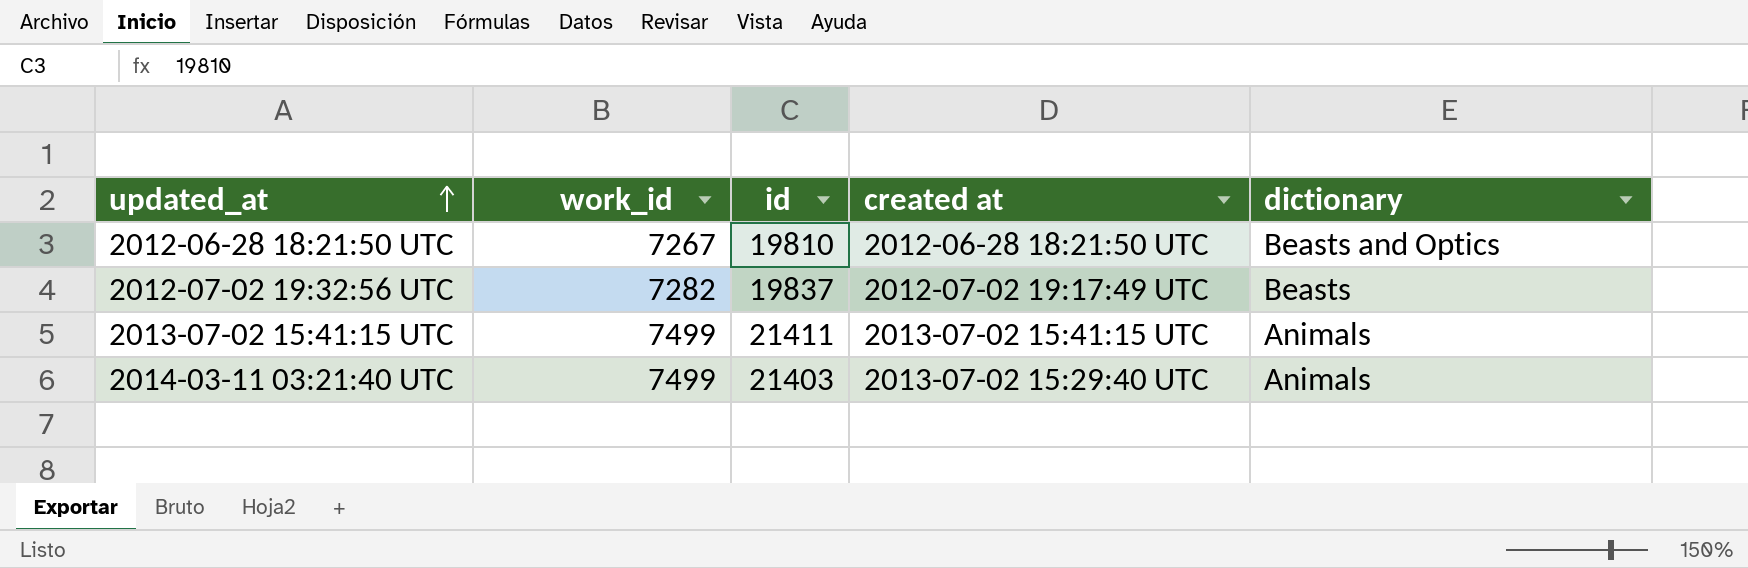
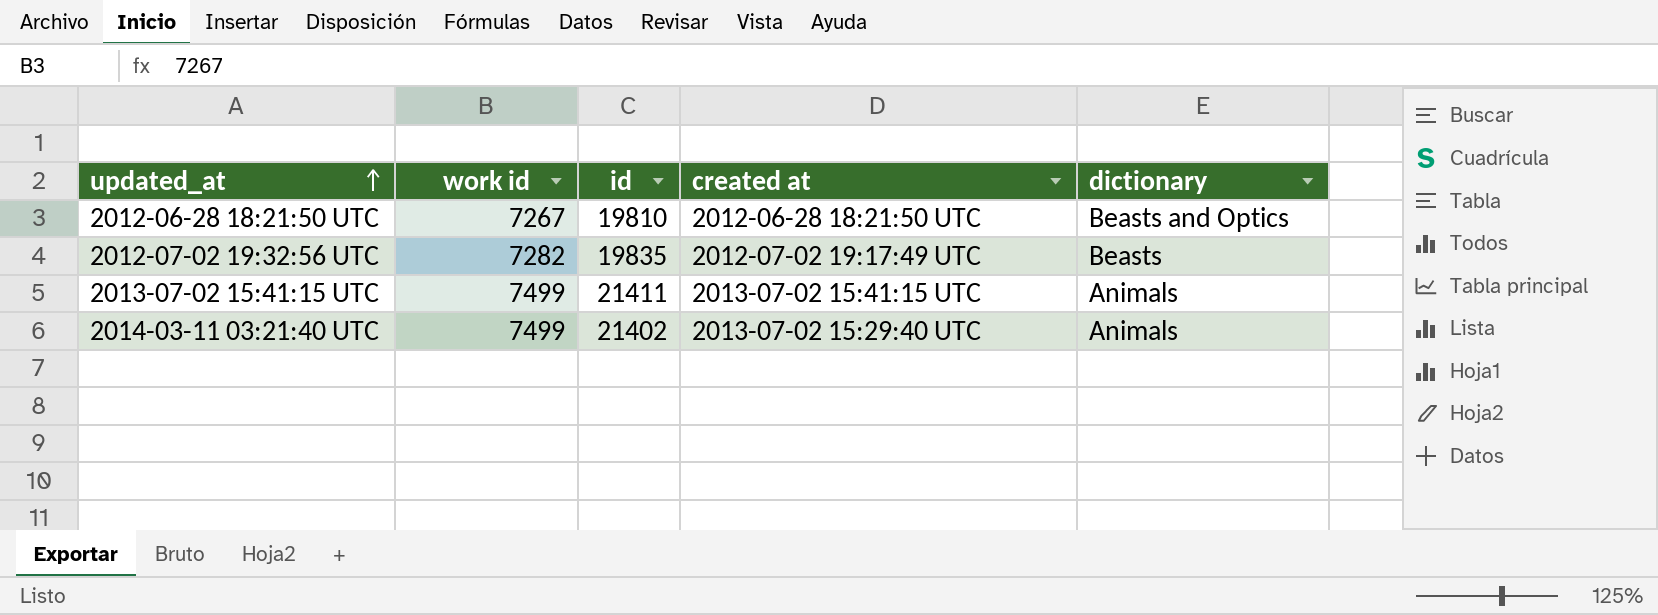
column name: work_id -> work id
2012-07-02 19:32:56 UTC | id: 19837 -> 19835
2014-03-11 03:21:40 UTC | id: 21403 -> 21402

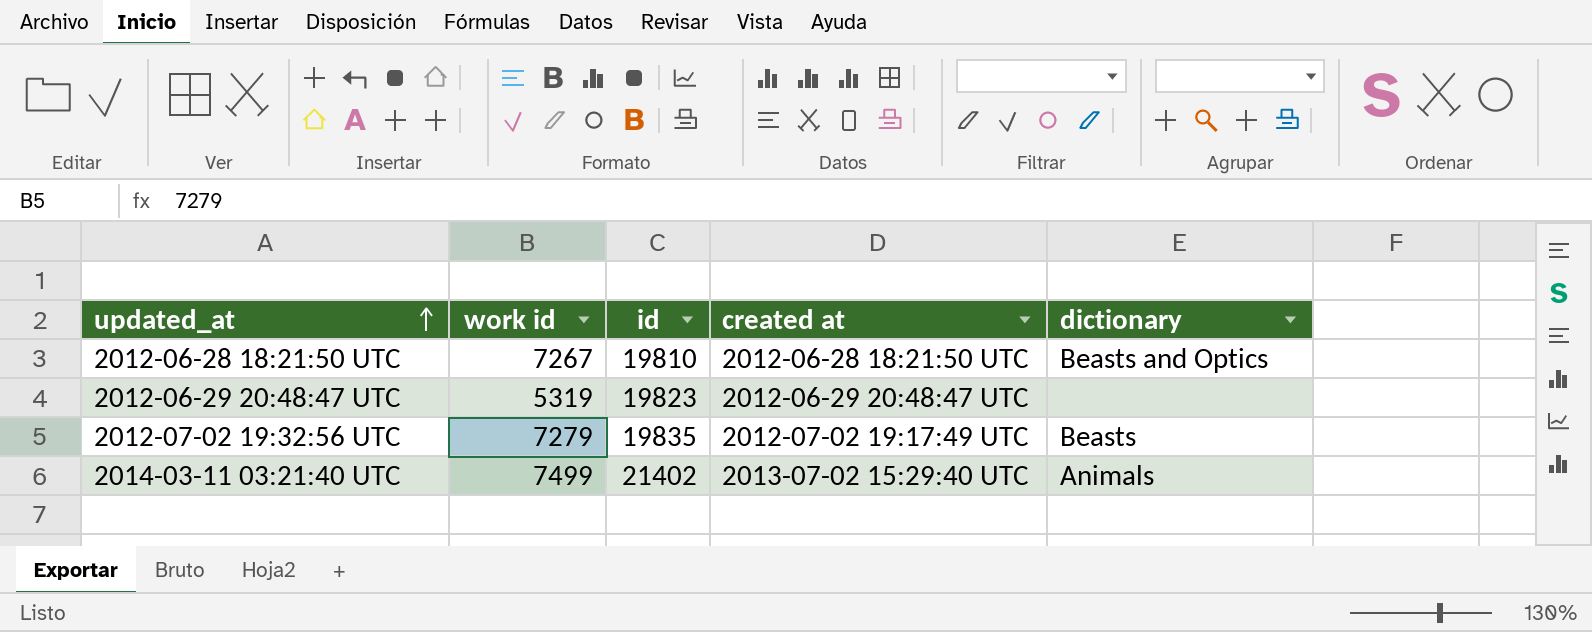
row 2013-07-02 15:41:15 UTC: 7499 | 21411 | 2013-07-02 15:41:15 UTC | Animals -> none
row 2012-06-29 20:48:47 UTC: none -> 5319 | 19823 | 2012-06-29 20:48:47 UTC | none
2012-07-02 19:32:56 UTC | work id: 7282 -> 7279

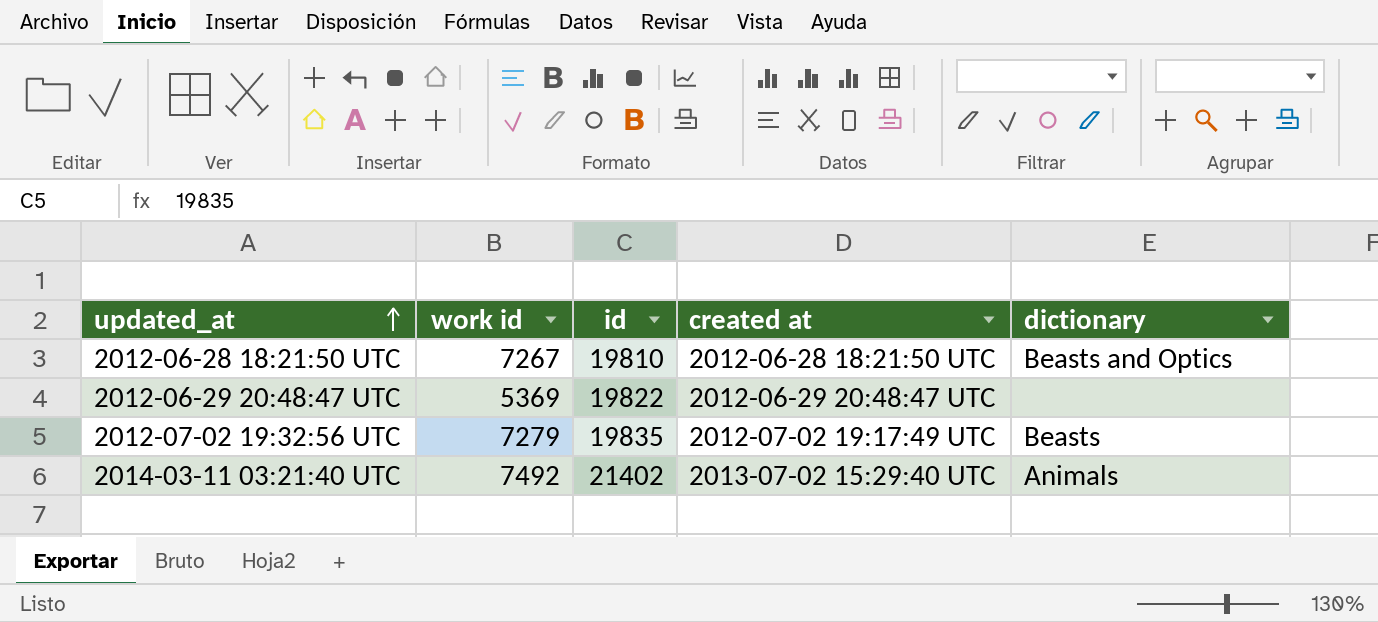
2012-06-29 20:48:47 UTC | work id: 5319 -> 5369
2012-06-29 20:48:47 UTC | id: 19823 -> 19822
2014-03-11 03:21:40 UTC | work id: 7499 -> 7492

